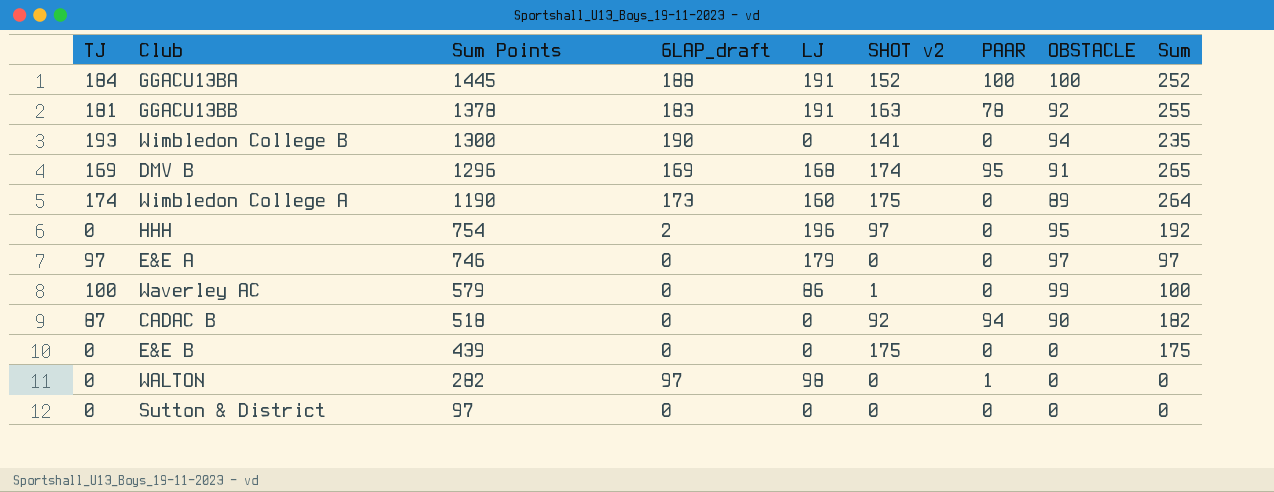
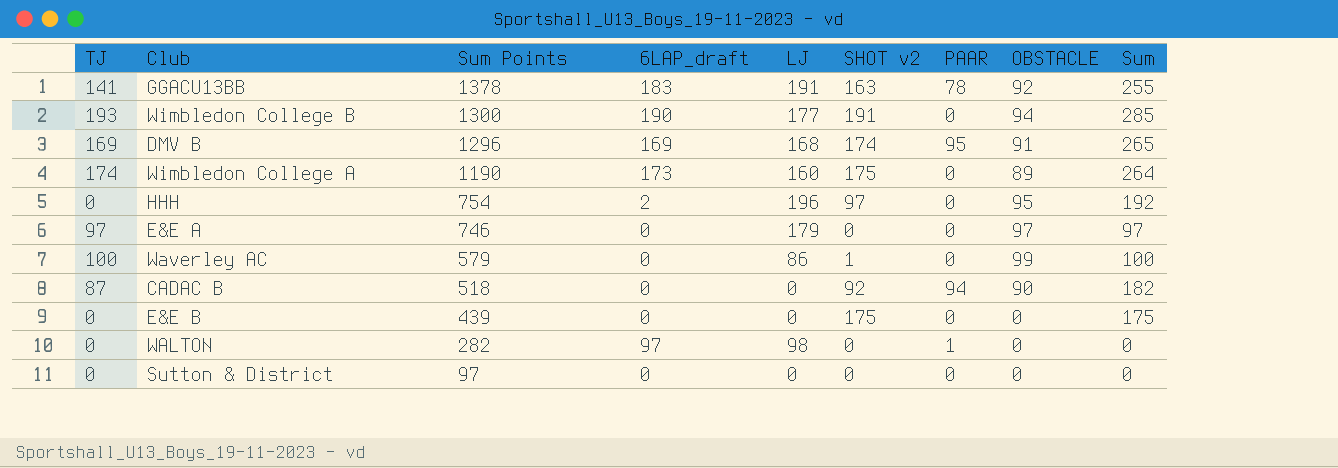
row GGACU13BA: 184 | 1445 | 188 | 191 | 152 | 100 | 100 | 252 -> none
GGACU13BB | TJ: 181 -> 141
Wimbledon College B | LJ: 0 -> 177
Wimbledon College B | SHOT v2: 141 -> 191
Wimbledon College B | Sum: 235 -> 285

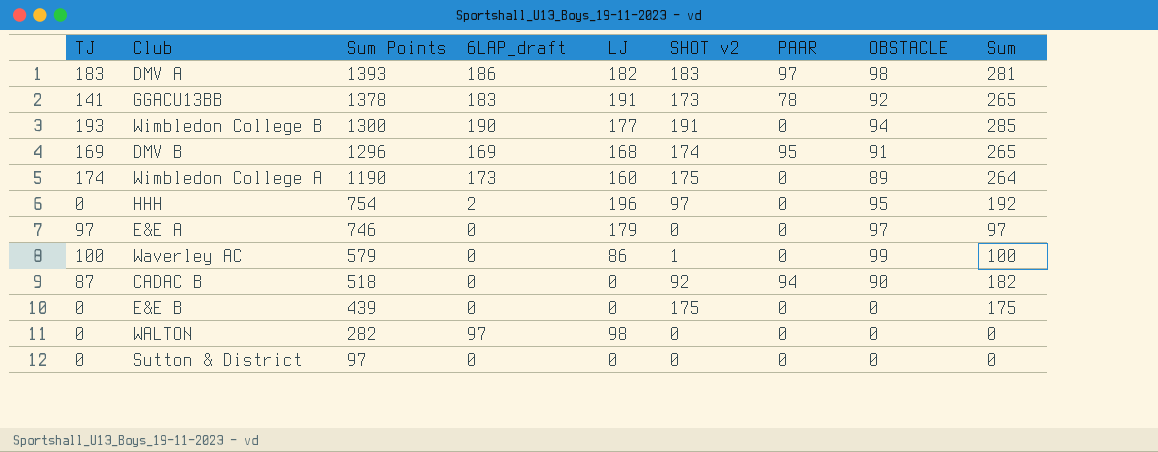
row DMV A: none -> 183 | 1393 | 186 | 182 | 183 | 97 | 98 | 281
GGACU13BB | SHOT v2: 163 -> 173
GGACU13BB | Sum: 255 -> 265
WALTON | PAAR: 1 -> 0

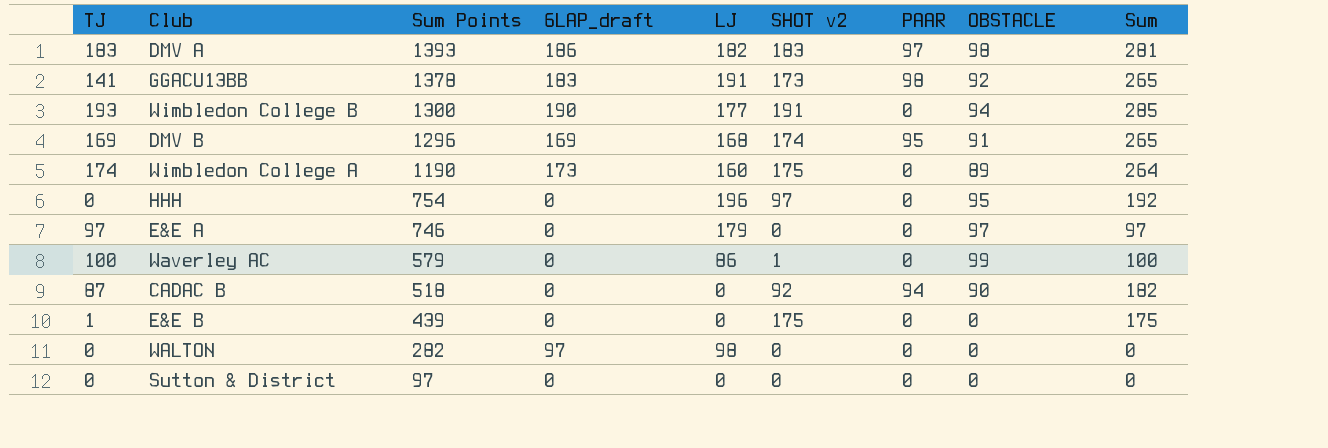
GGACU13BB | PAAR: 78 -> 98
HHH | 6LAP_draft: 2 -> 0
E&E B | TJ: 0 -> 1

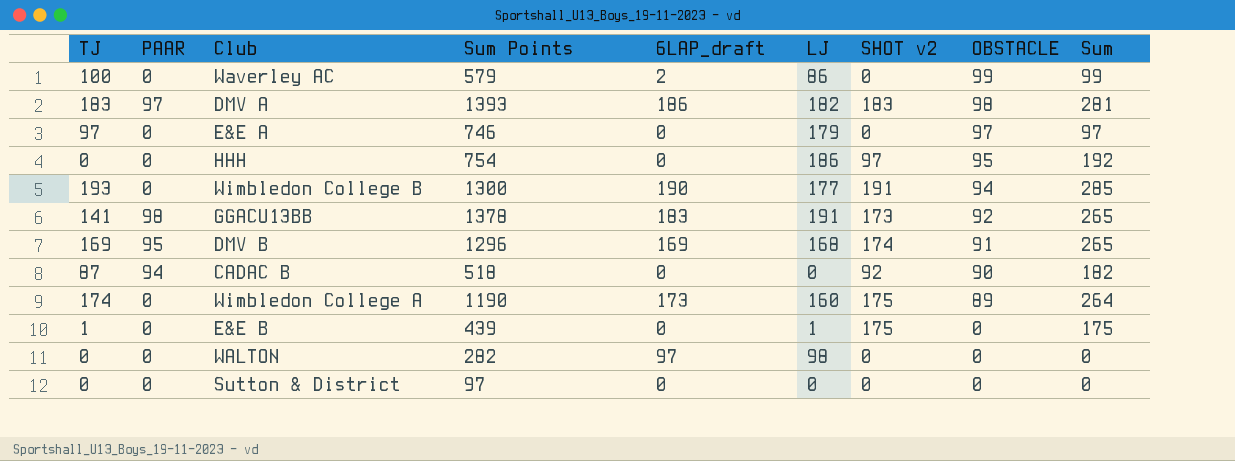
row order: Sum Points descending -> OBSTACLE descending
column PAAR | position: 7 -> 2
Waverley AC | 6LAP_draft: 0 -> 2
Waverley AC | SHOT v2: 1 -> 0
Waverley AC | Sum: 100 -> 99
HHH | LJ: 196 -> 186
E&E B | LJ: 0 -> 1

